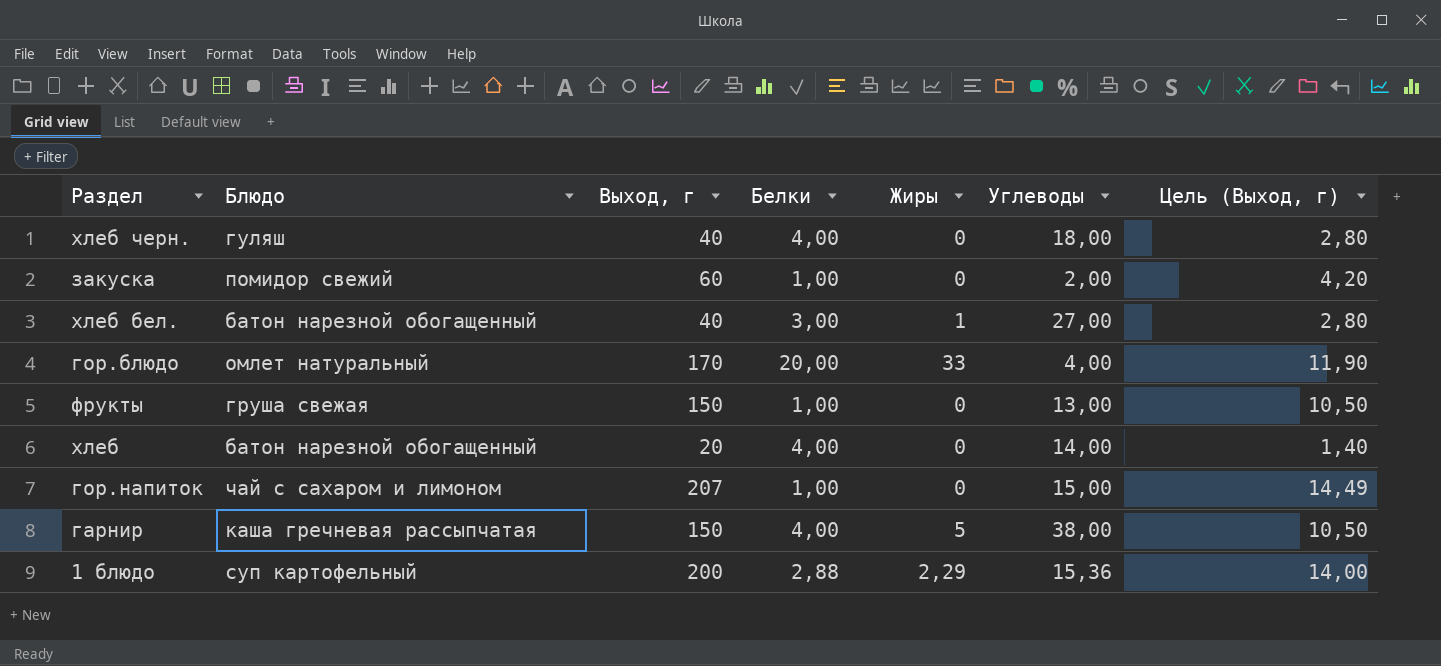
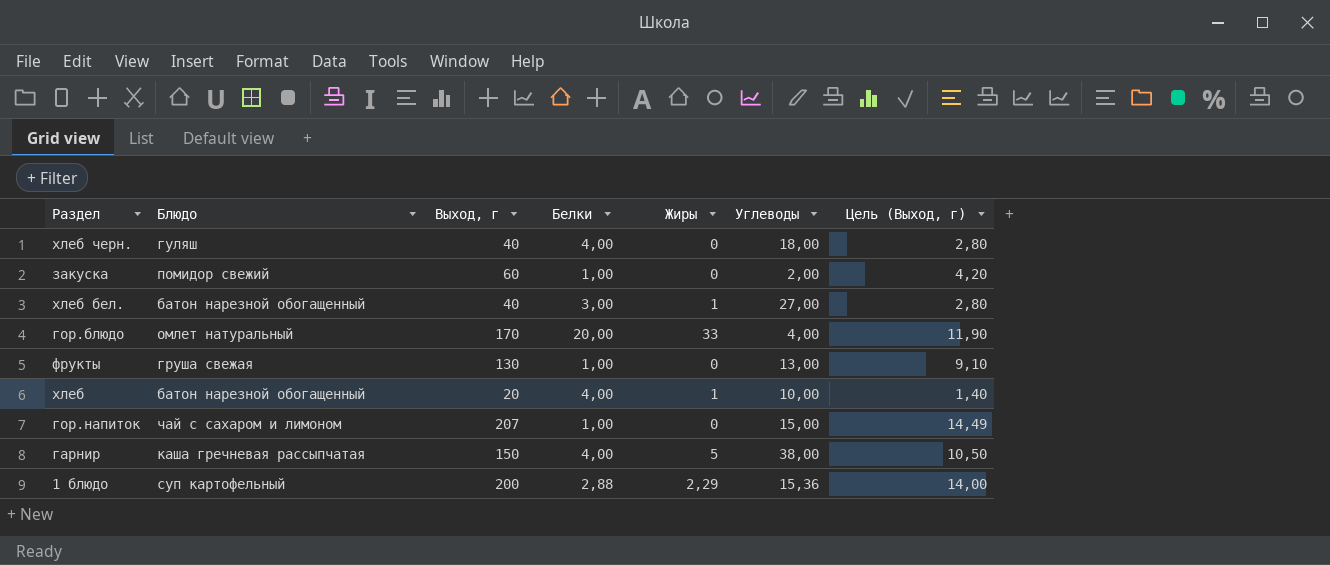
фрукты | Выход, г: 150 -> 130
фрукты | Цель (Выход, г): 10,50 -> 9,10
хлеб | Жиры: 0 -> 1
хлеб | Углеводы: 14,00 -> 10,00

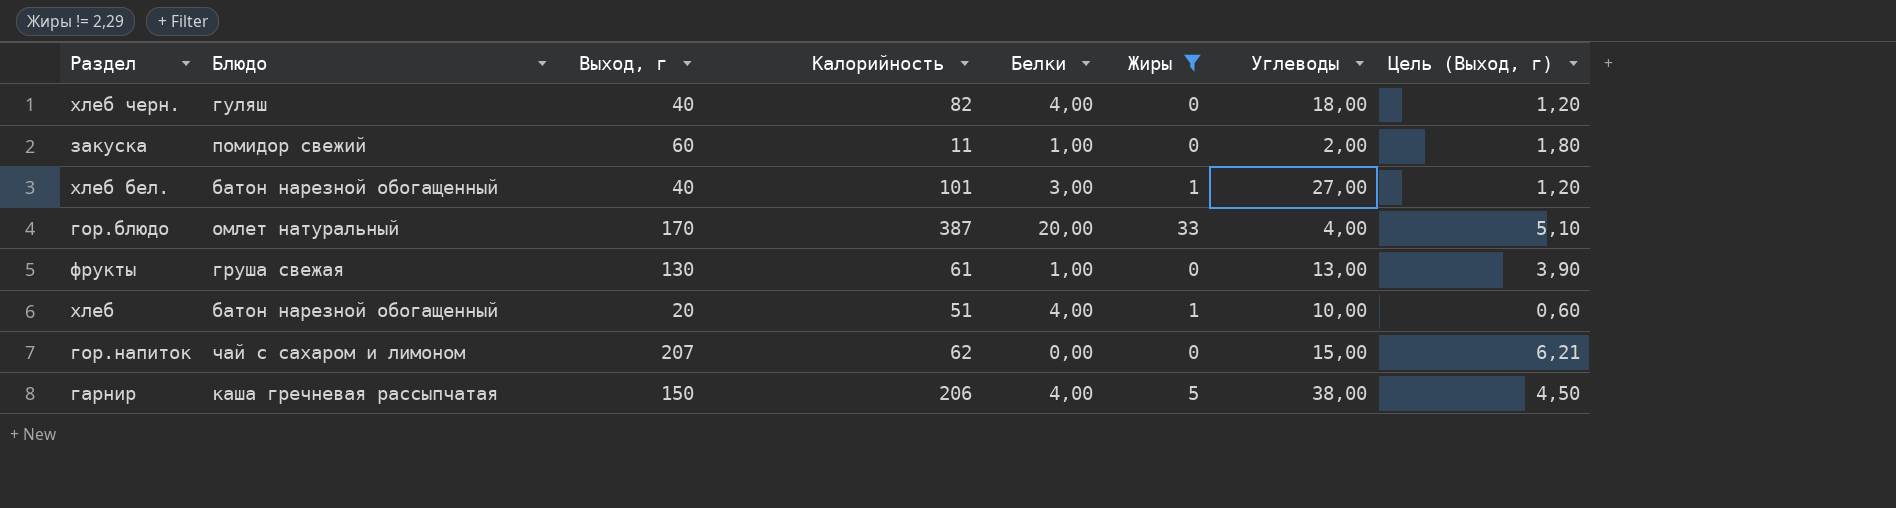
filter: none -> Жиры != 2,29
column Калорийность | position: none -> 4
column Цель (Выход, г) | formula: [Выход, г] * 0,07 -> [Выход, г] * 0,03
гор.напиток | Белки: 1,00 -> 0,00

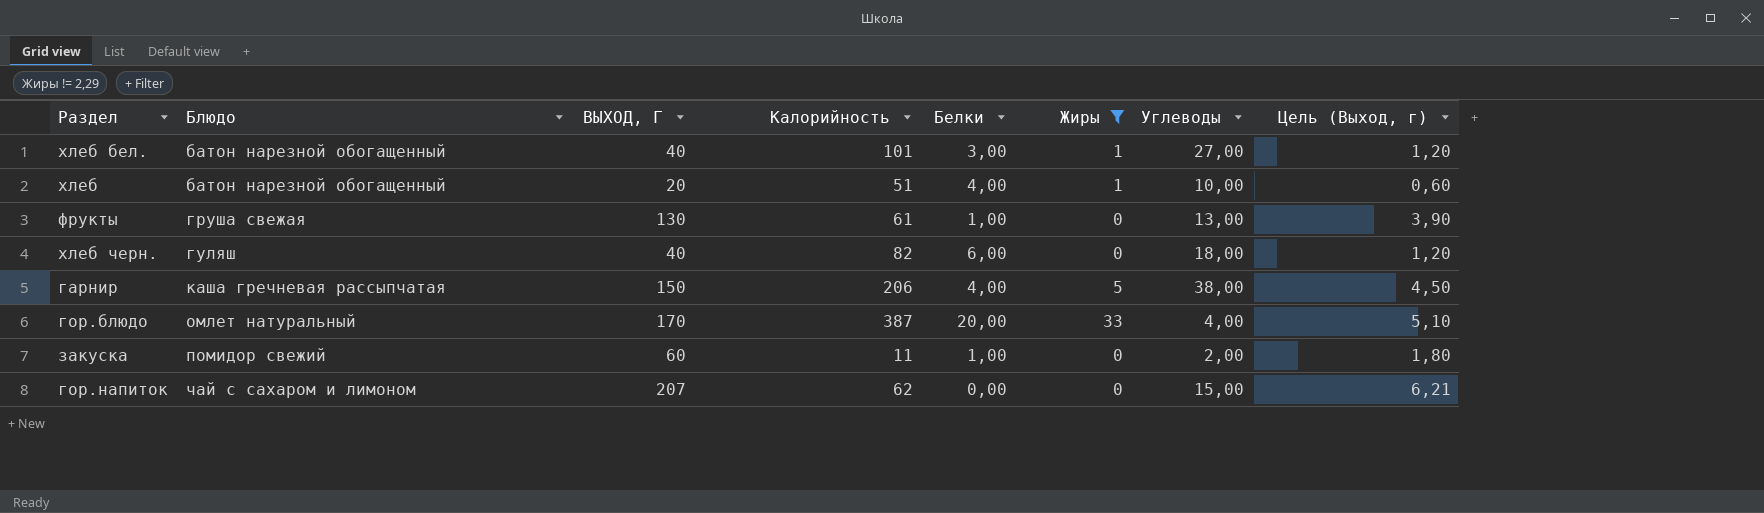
row order: none -> Блюдо ascending
column name: Выход, г -> ВЫХОД, Г
хлеб черн. | Белки: 4,00 -> 6,00

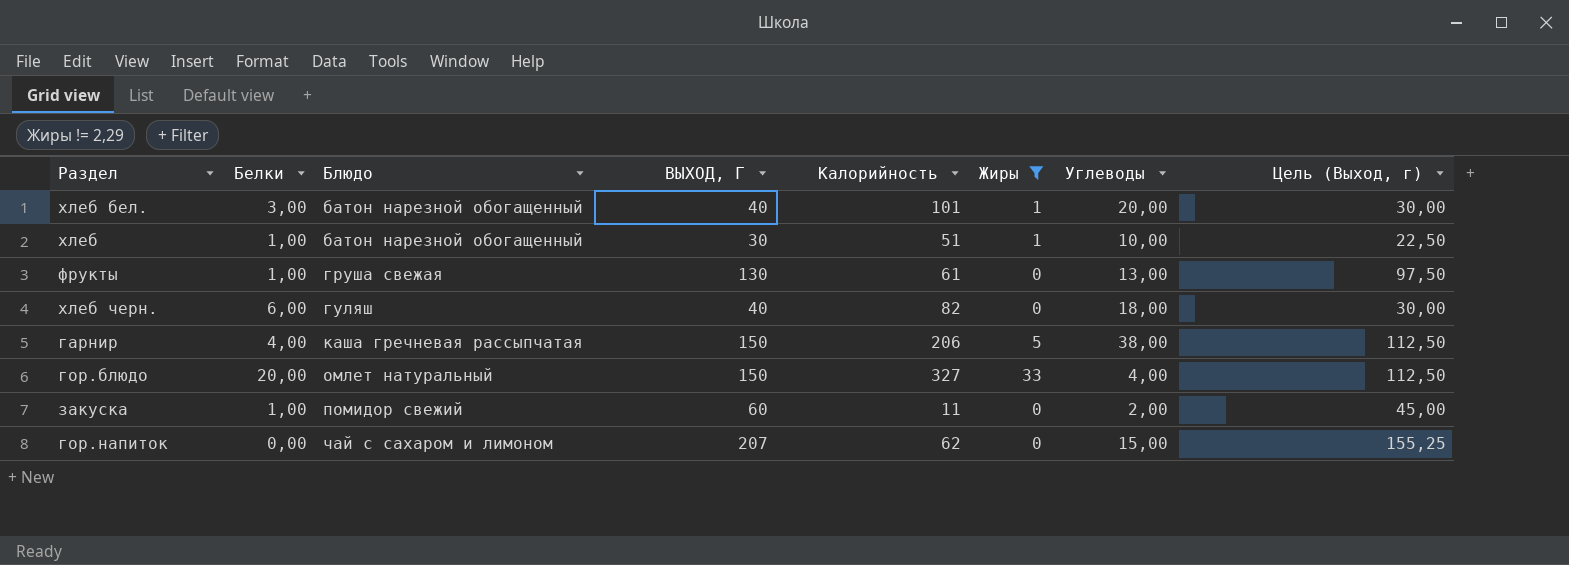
column Белки | position: 5 -> 2
column Цель (Выход, г) | formula: [ВЫХОД, Г] * 0,03 -> [ВЫХОД, Г] * 0,75
хлеб бел. | Углеводы: 27,00 -> 20,00
хлеб | Белки: 4,00 -> 1,00
хлеб | ВЫХОД, Г: 20 -> 30
гор.блюдо | ВЫХОД, Г: 170 -> 150
гор.блюдо | Калорийность: 387 -> 327

